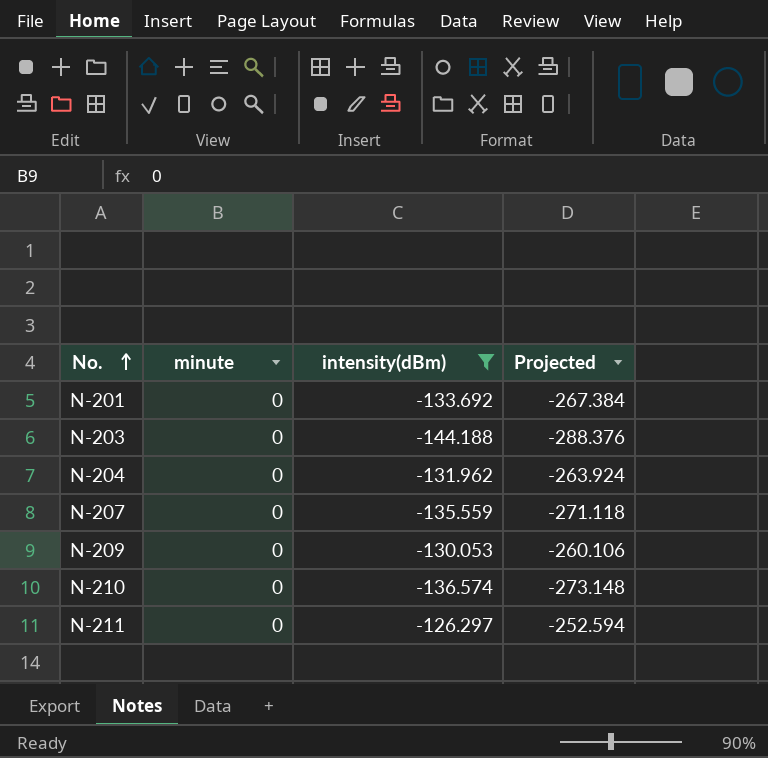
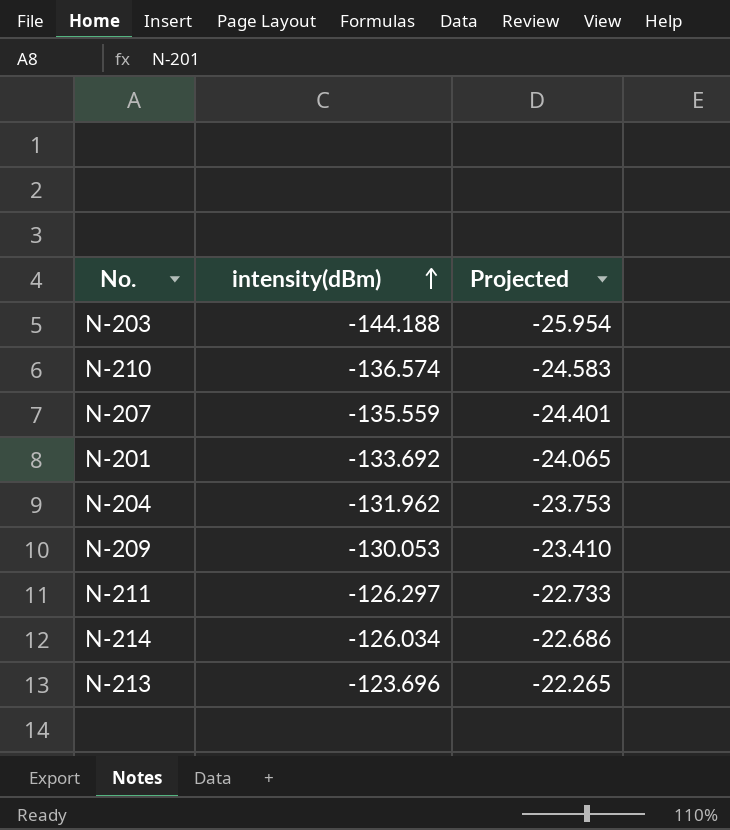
filter: intensity(dBm) <= -126.297 -> none
row order: No. ascending -> intensity(dBm) ascending
column minute | position: 2 -> none
column Projected | formula: [intensity(dBm)] * 2 -> [intensity(dBm)] * 0.18

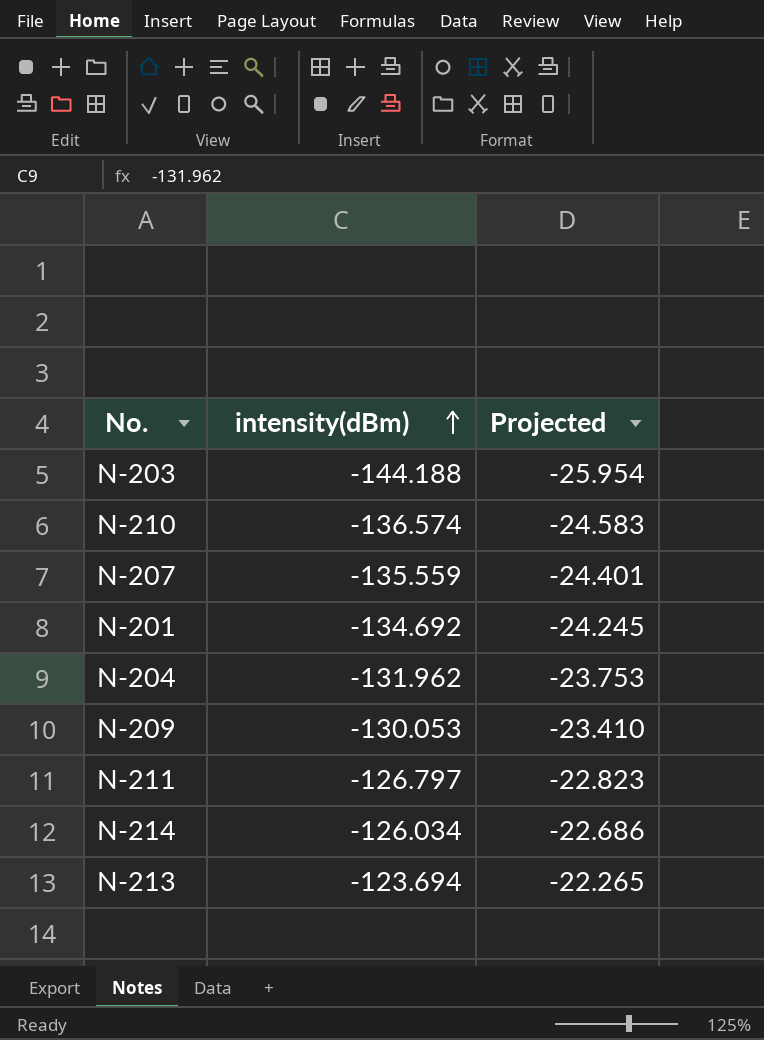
N-201 | intensity(dBm): -133.692 -> -134.692
N-201 | Projected: -24.065 -> -24.245
N-211 | intensity(dBm): -126.297 -> -126.797
N-211 | Projected: -22.733 -> -22.823
N-213 | intensity(dBm): -123.696 -> -123.694

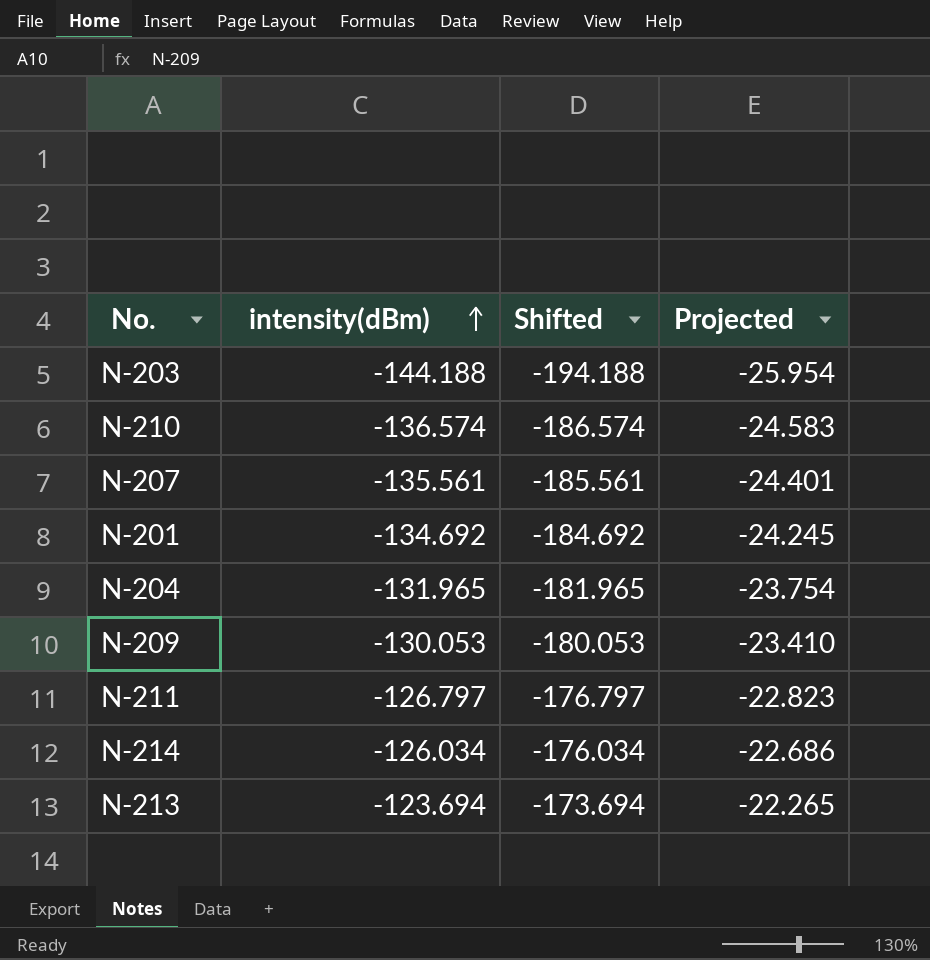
column Shifted | formula: none -> [intensity(dBm)] - 50
N-207 | intensity(dBm): -135.559 -> -135.561
N-204 | intensity(dBm): -131.962 -> -131.965
N-204 | Projected: -23.753 -> -23.754

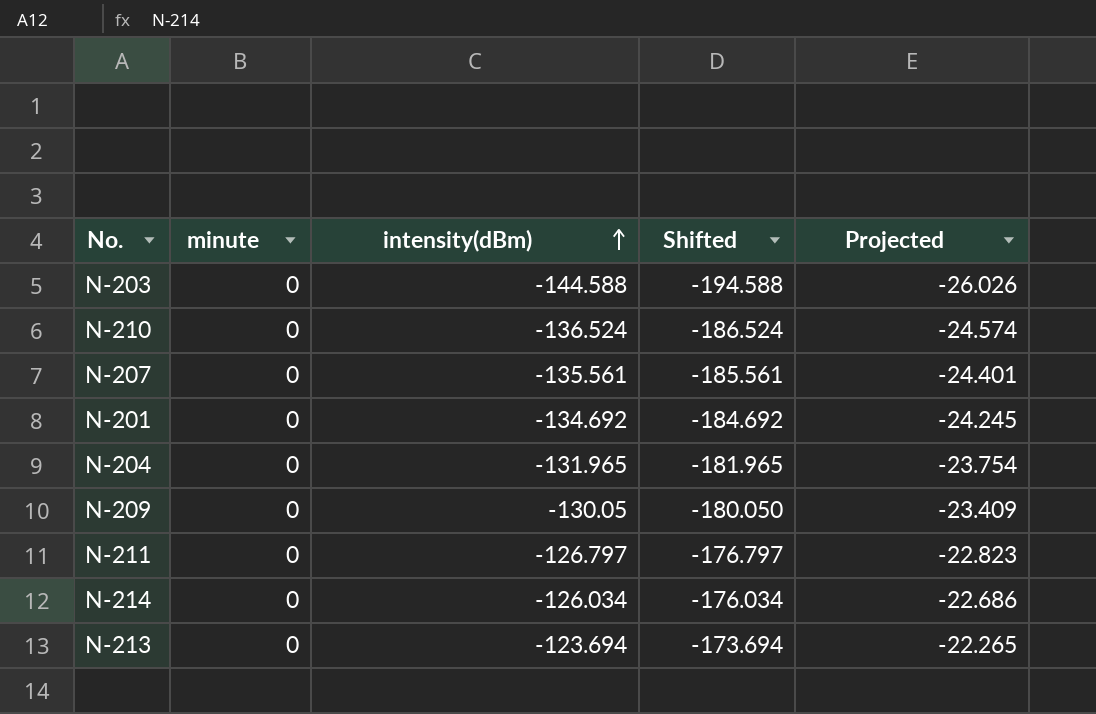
column minute | position: none -> 2
N-203 | intensity(dBm): -144.188 -> -144.588
N-203 | Shifted: -194.188 -> -194.588
N-203 | Projected: -25.954 -> -26.026
N-210 | intensity(dBm): -136.574 -> -136.524
N-210 | Shifted: -186.574 -> -186.524
N-210 | Projected: -24.583 -> -24.574
N-209 | intensity(dBm): -130.053 -> -130.05
N-209 | Shifted: -180.053 -> -180.050
N-209 | Projected: -23.410 -> -23.409

